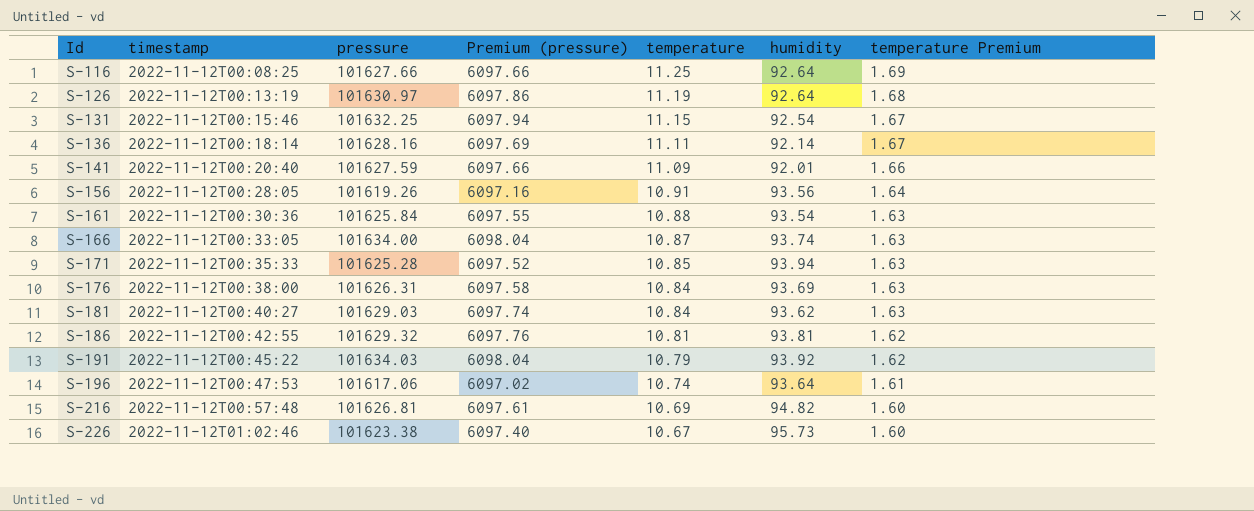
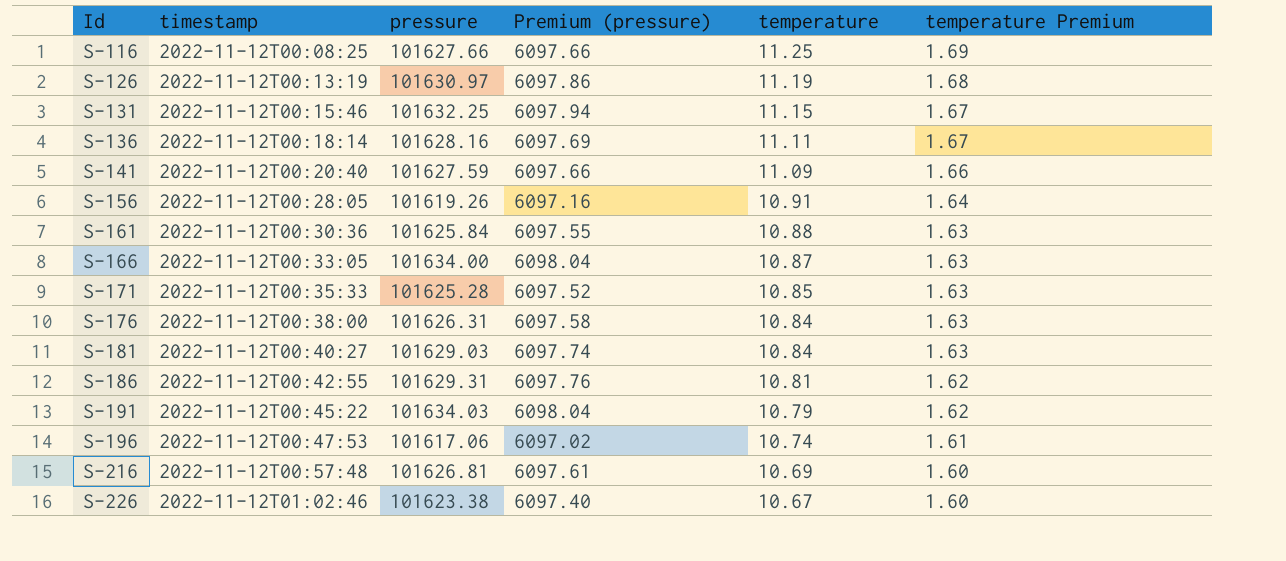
column humidity | position: 6 -> none
S-186 | pressure: 101629.32 -> 101629.31

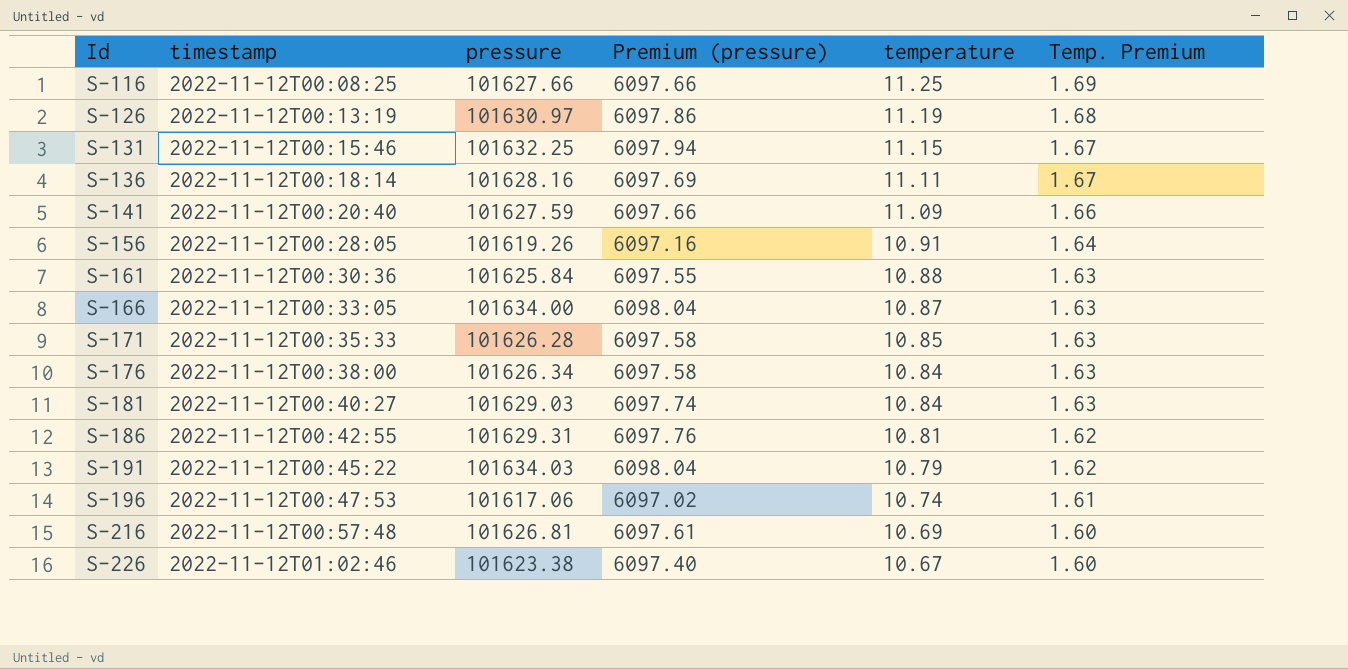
column name: temperature Premium -> Temp. Premium
S-171 | pressure: 101625.28 -> 101626.28
S-171 | Premium (pressure): 6097.52 -> 6097.58
S-176 | pressure: 101626.31 -> 101626.34

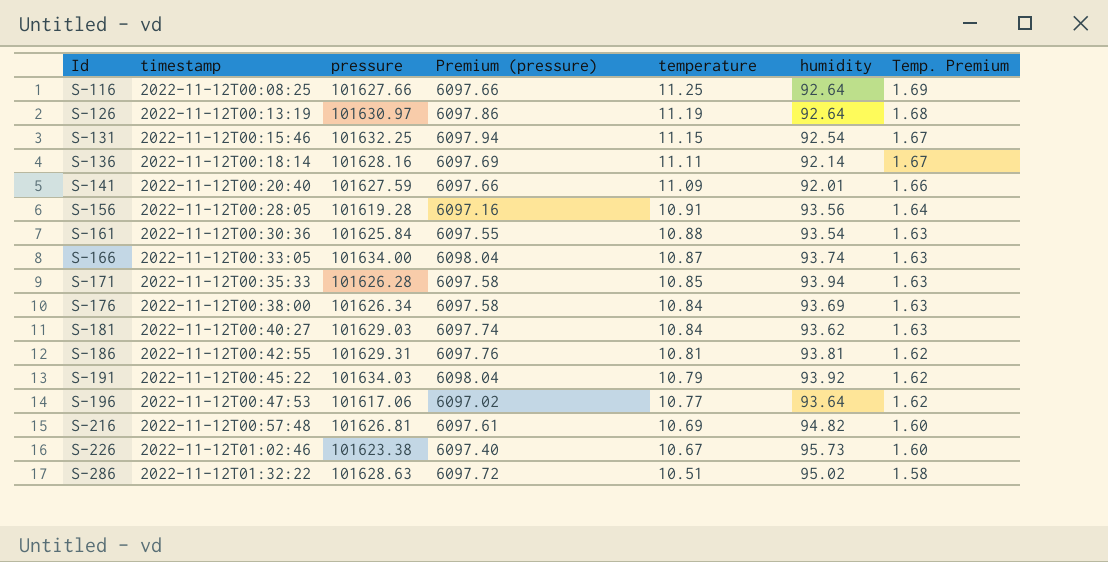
column humidity | position: none -> 6
S-156 | pressure: 101619.26 -> 101619.28
S-196 | temperature: 10.74 -> 10.77
S-196 | Temp. Premium: 1.61 -> 1.62
row S-286: none -> 2022-11-12T01:32:22 | 101628.63 | 6097.72 | 10.51 | 95.02 | 1.58

